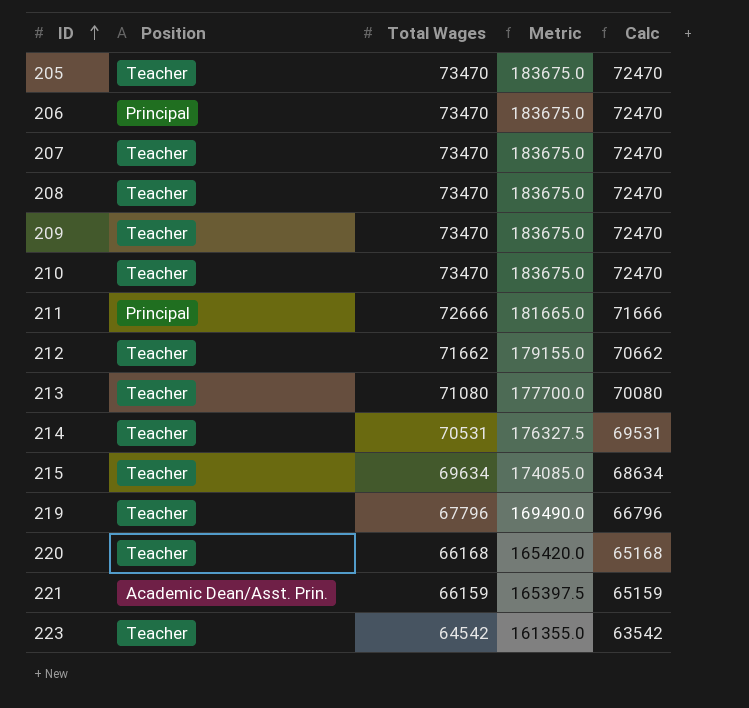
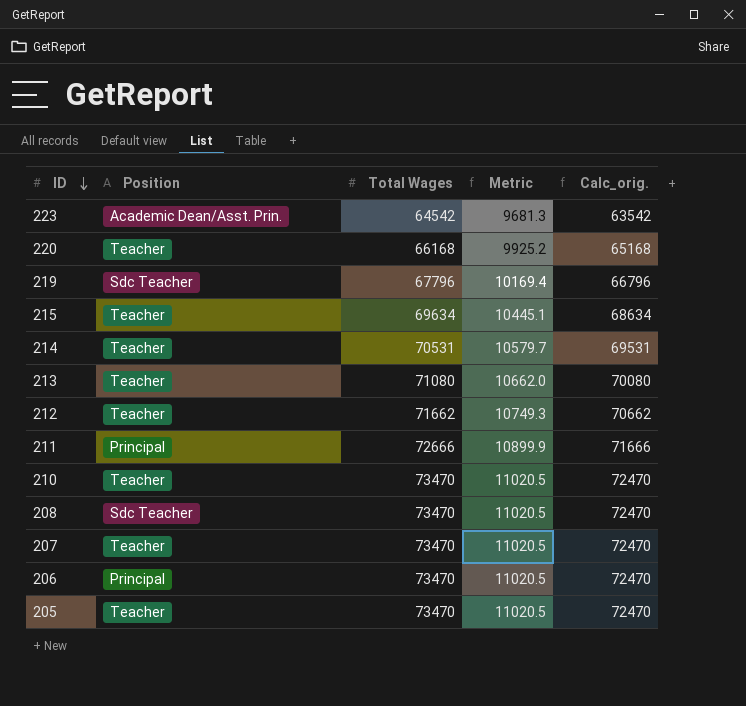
row order: ID ascending -> ID descending
column Metric | formula: [Total Wages] * 2.5 -> [Total Wages] * 0.15
column name: Calc -> Calc_orig.
row 209: Teacher | 73470 | 183675.0 | 72470 -> none
row 221: Academic Dean/Asst. Prin. | 66159 | 165397.5 | 65159 -> none
223 | Position: Teacher -> Academic Dean/Asst. Prin.
219 | Position: Teacher -> Sdc Teacher
208 | Position: Teacher -> Sdc Teacher

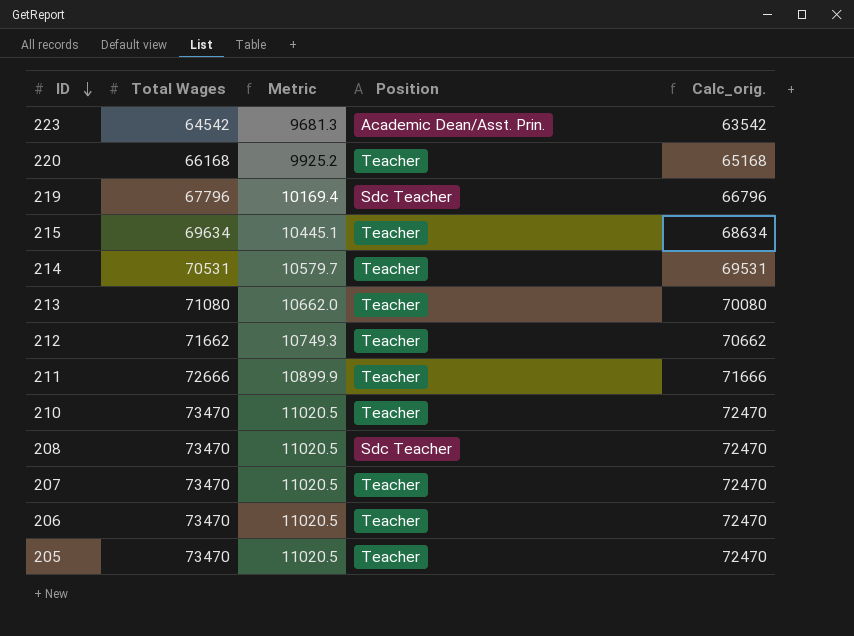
column Position | position: 2 -> 4
211 | Position: Principal -> Teacher
206 | Position: Principal -> Teacher

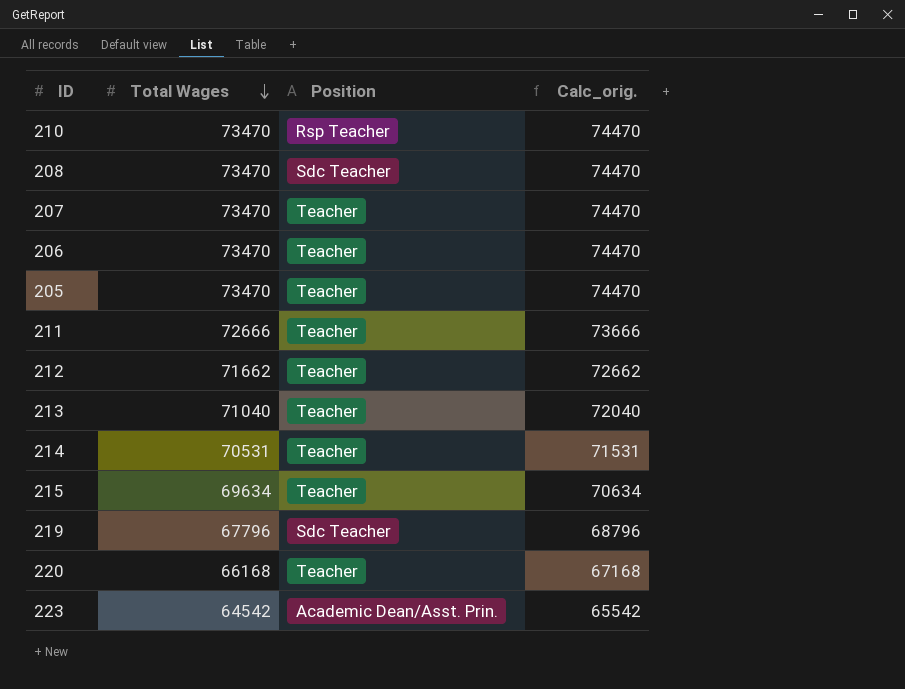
row order: ID descending -> Total Wages descending
column Metric | formula: [Total Wages] * 0.15 -> none
column Calc_orig. | formula: [Total Wages] - 1000 -> [Total Wages] + 1000
210 | Position: Teacher -> Rsp Teacher
213 | Total Wages: 71080 -> 71040

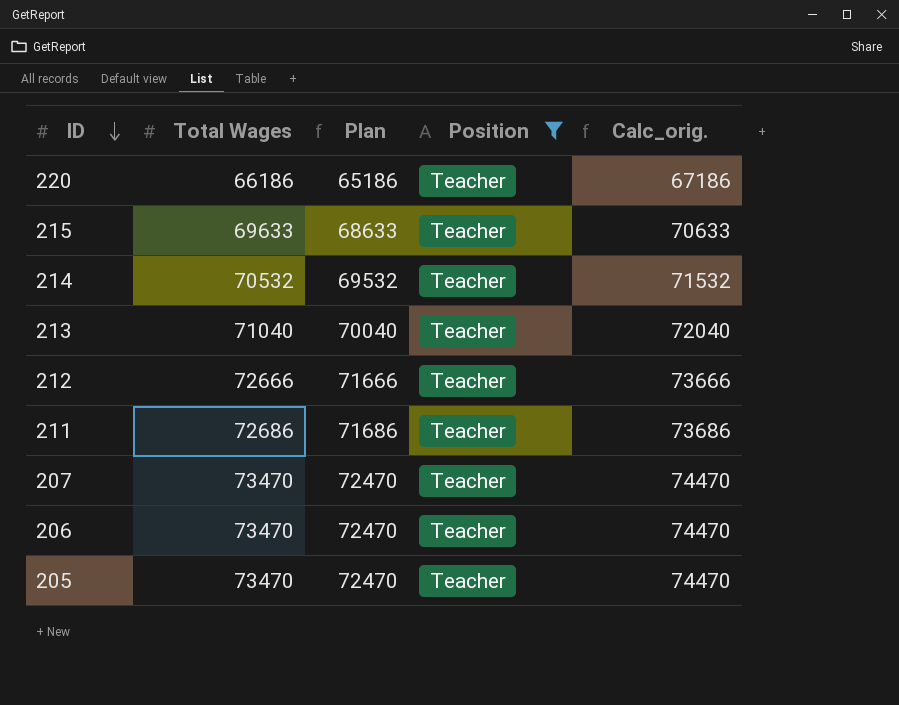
filter: none -> Position = Teacher
row order: Total Wages descending -> ID descending
column Plan | formula: none -> [Total Wages] - 1000
220 | Total Wages: 66168 -> 66186
220 | Calc_orig.: 67168 -> 67186
215 | Total Wages: 69634 -> 69633
215 | Calc_orig.: 70634 -> 70633
214 | Total Wages: 70531 -> 70532
214 | Calc_orig.: 71531 -> 71532
212 | Total Wages: 71662 -> 72666
212 | Calc_orig.: 72662 -> 73666
211 | Total Wages: 72666 -> 72686
211 | Calc_orig.: 73666 -> 73686

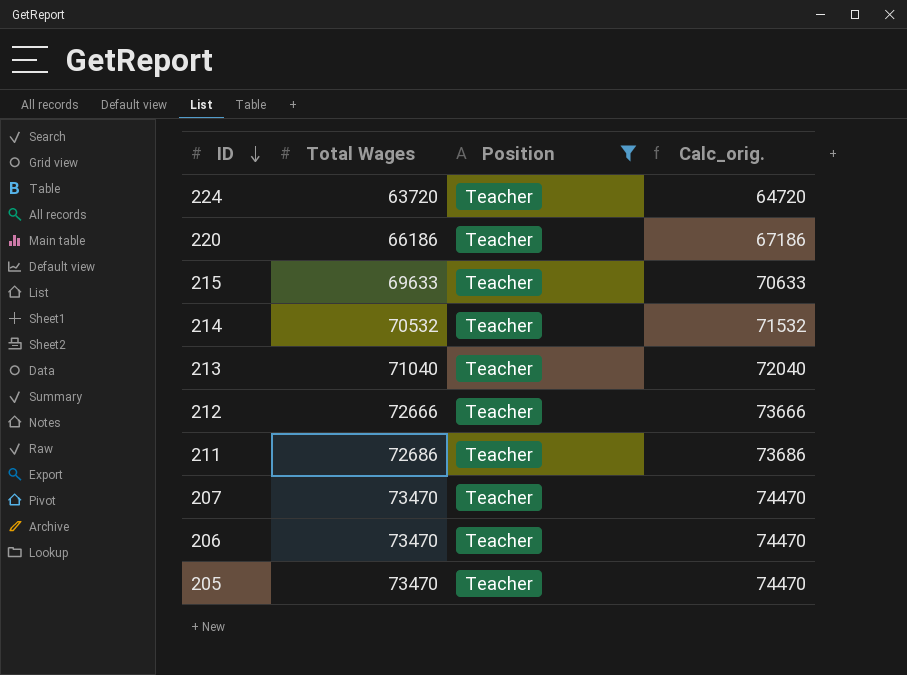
column Plan | formula: [Total Wages] - 1000 -> none
row 224: none -> 63720 | Teacher | 64720

